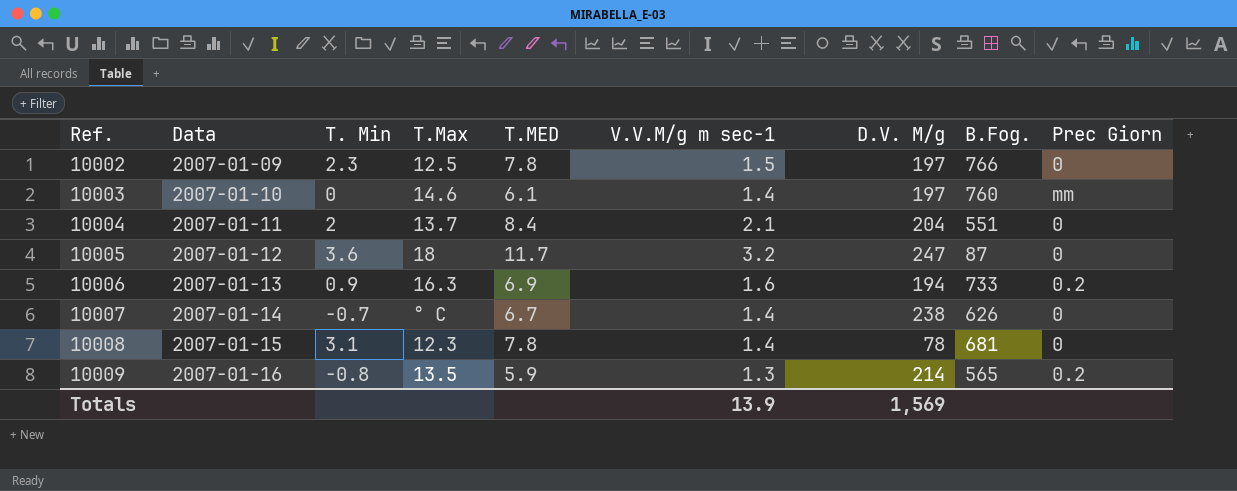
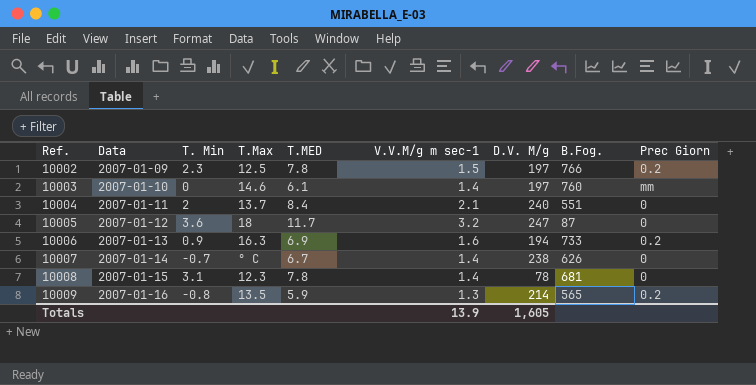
10002 | Prec Giorn: 0 -> 0.2
10004 | D.V. M/g: 204 -> 240
Totals | D.V. M/g: 1,569 -> 1,605

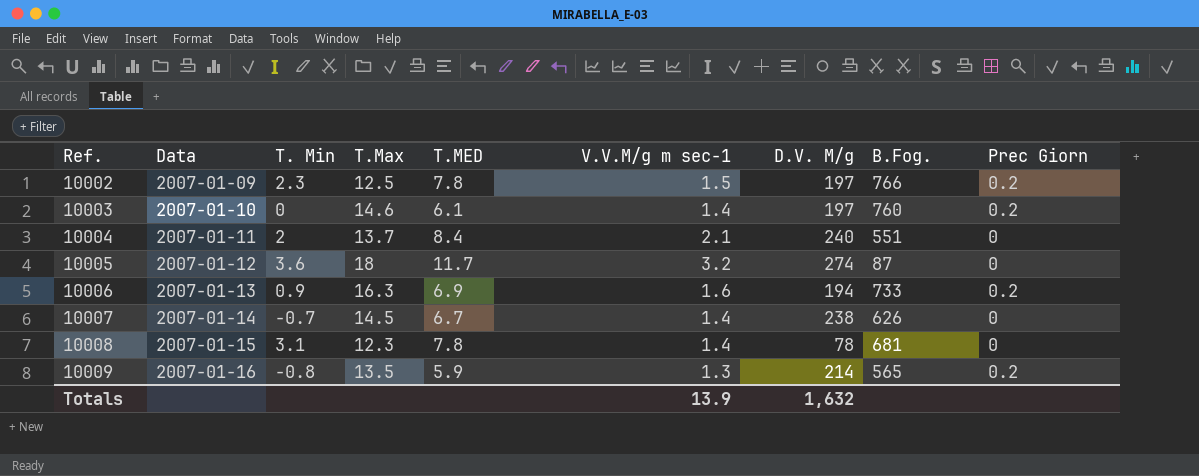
10003 | Prec Giorn: mm -> 0.2
10005 | D.V. M/g: 247 -> 274
10007 | T.Max: ° C -> 14.5
Totals | D.V. M/g: 1,605 -> 1,632

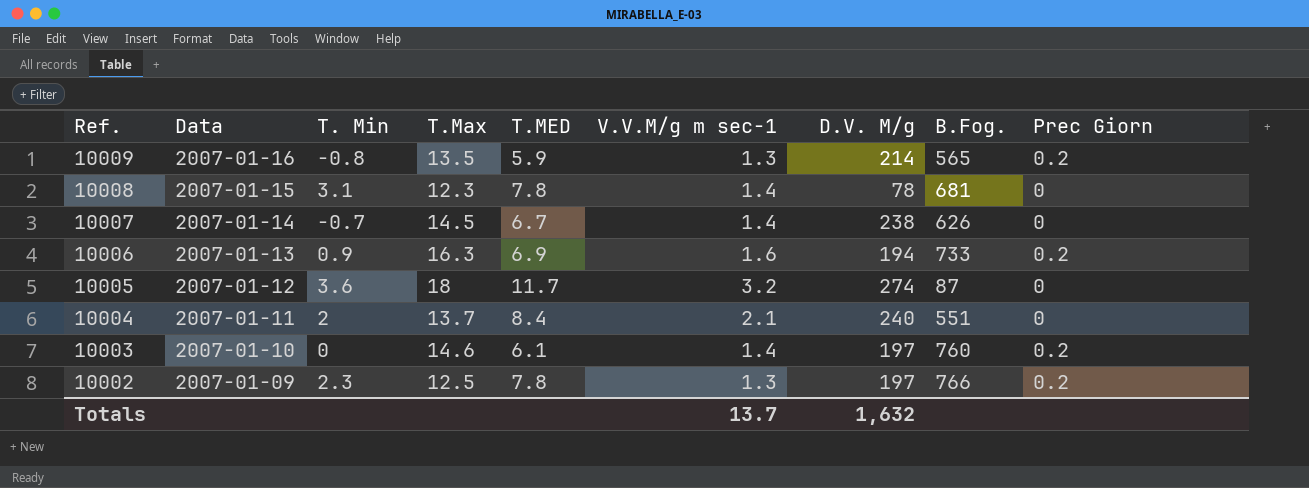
row order: Ref. ascending -> Ref. descending
10002 | V.V.M/g m sec-1: 1.5 -> 1.3
Totals | V.V.M/g m sec-1: 13.9 -> 13.7

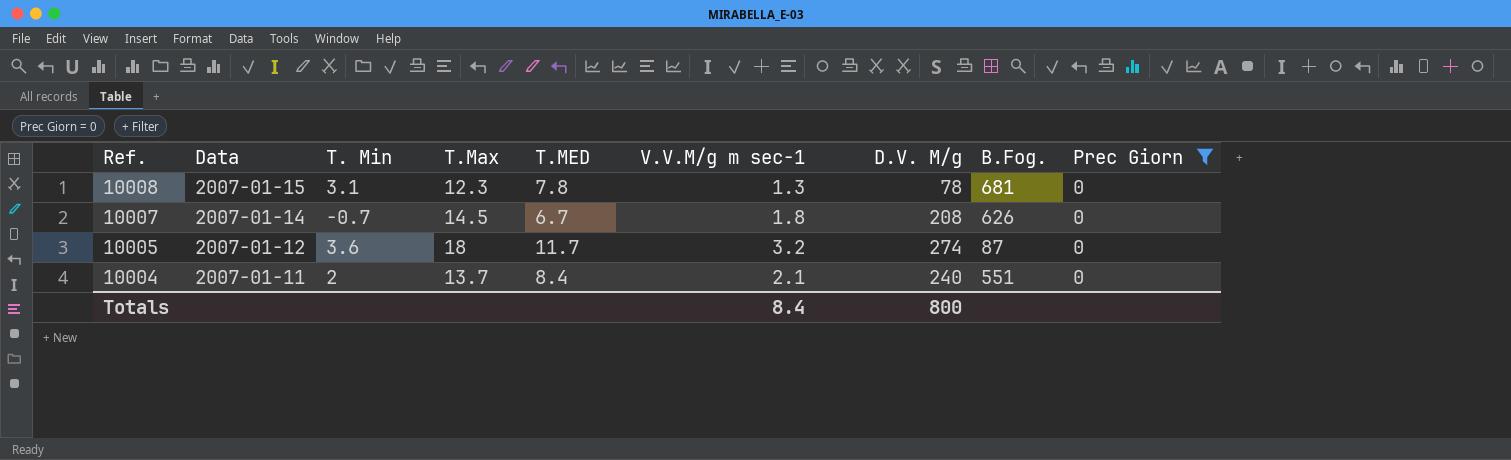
filter: none -> Prec Giorn = 0
10008 | V.V.M/g m sec-1: 1.4 -> 1.3
10007 | V.V.M/g m sec-1: 1.4 -> 1.8
10007 | D.V. M/g: 238 -> 208
Totals | V.V.M/g m sec-1: 13.7 -> 8.4
Totals | D.V. M/g: 1,632 -> 800

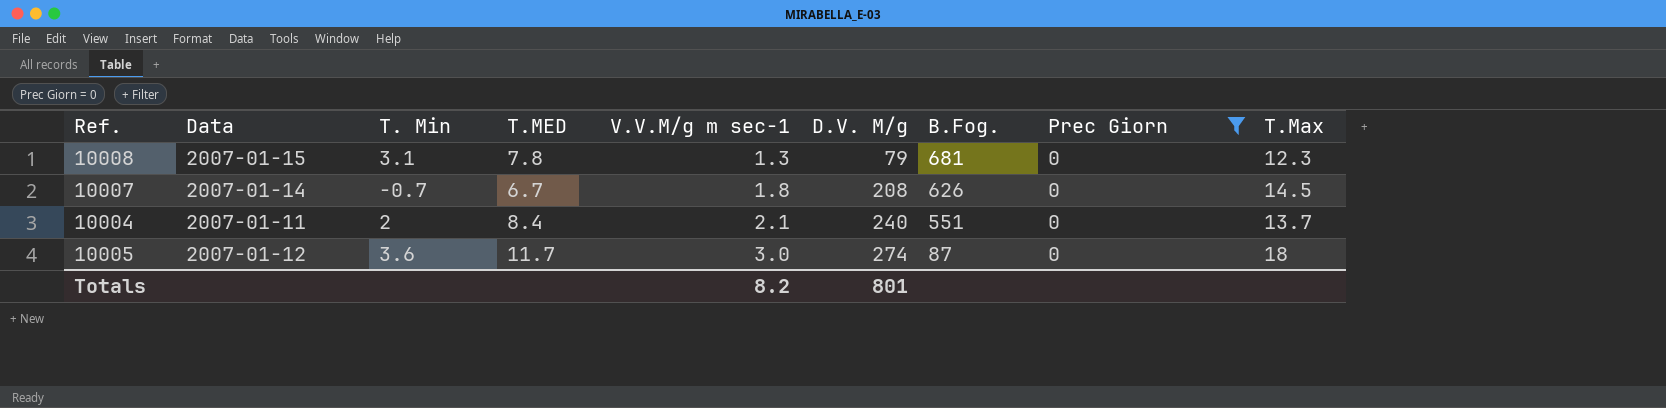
row order: Ref. descending -> V.V.M/g m sec-1 ascending
column T.Max | position: 4 -> 9
10008 | D.V. M/g: 78 -> 79
10005 | V.V.M/g m sec-1: 3.2 -> 3.0
Totals | V.V.M/g m sec-1: 8.4 -> 8.2
Totals | D.V. M/g: 800 -> 801

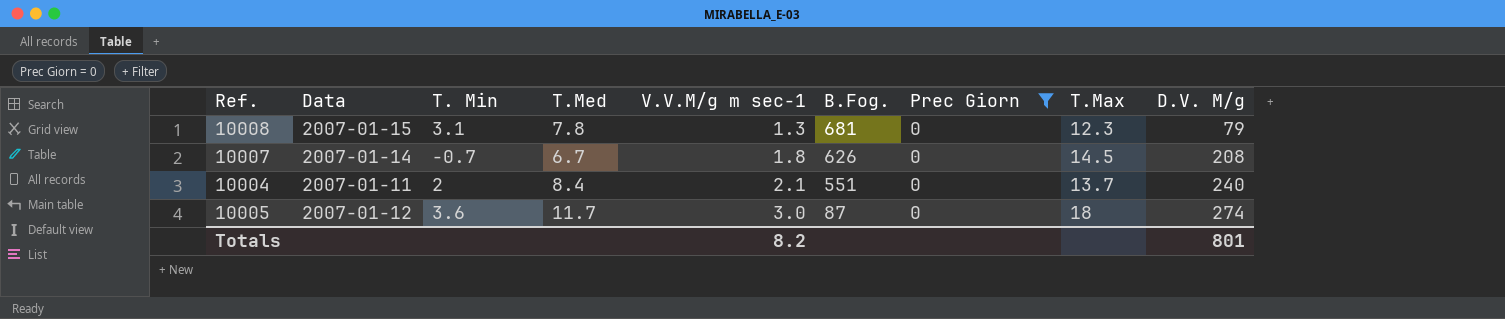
column name: T.MED -> T.Med
column D.V. M/g | position: 6 -> 9

